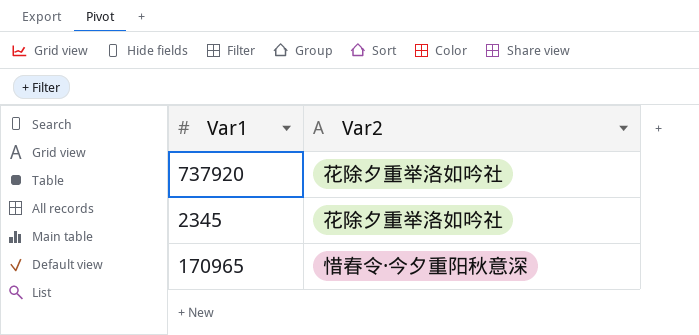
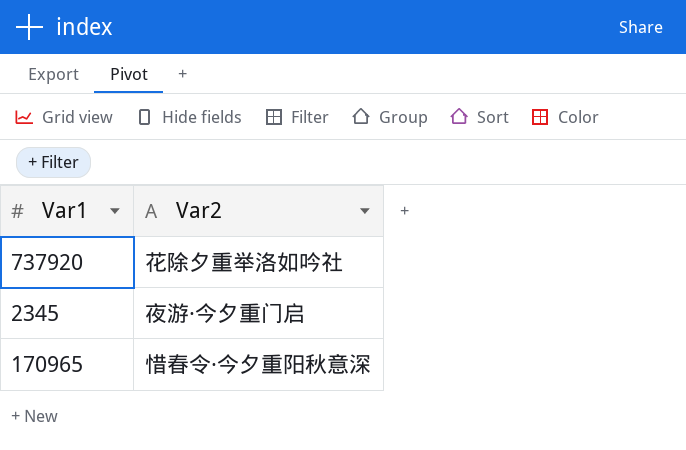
2345 | Var2: 花除夕重举洛如吟社 -> 夜游·今夕重门启

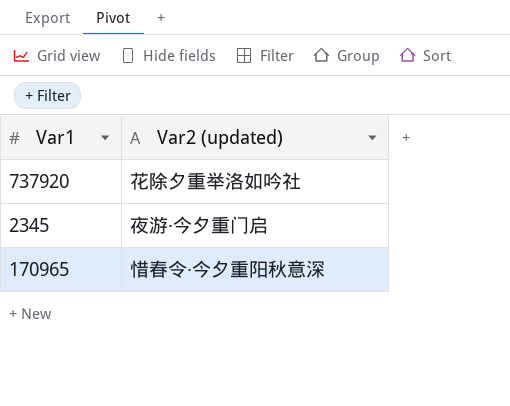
column name: Var2 -> Var2 (updated)

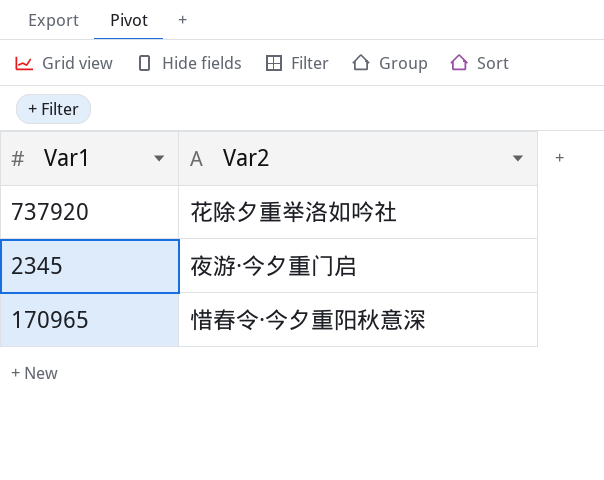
column name: Var2 (updated) -> Var2

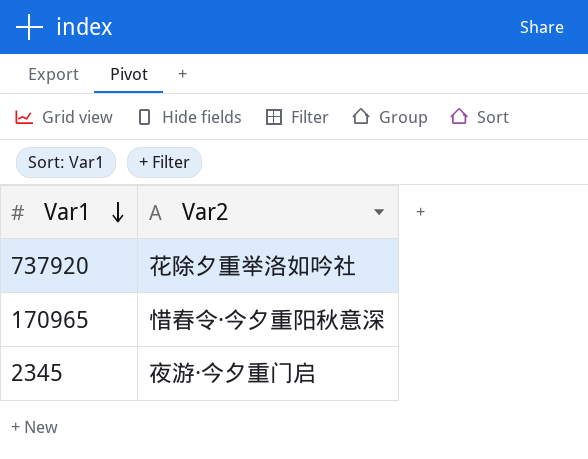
row order: none -> Var1 descending

